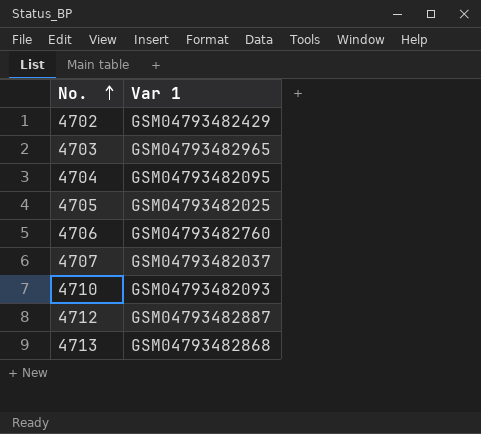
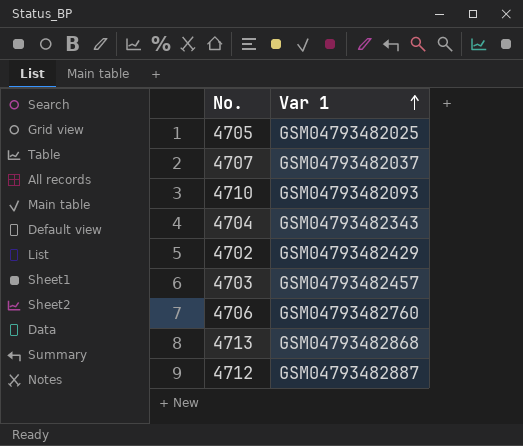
row order: No. ascending -> Var 1 ascending
4704 | Var 1: GSM04793482095 -> GSM04793482343
4703 | Var 1: GSM04793482965 -> GSM04793482457

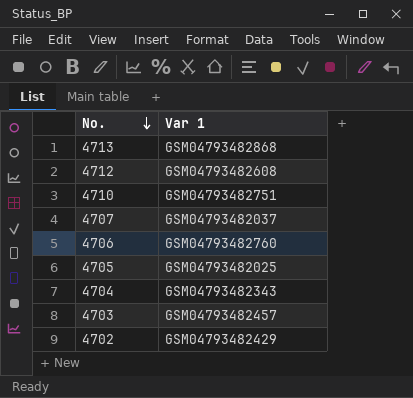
row order: Var 1 ascending -> No. descending
4712 | Var 1: GSM04793482887 -> GSM04793482608
4710 | Var 1: GSM04793482093 -> GSM04793482751

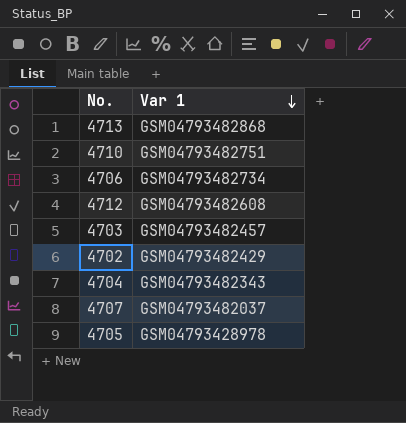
row order: No. descending -> Var 1 descending
4706 | Var 1: GSM04793482760 -> GSM04793482734
4705 | Var 1: GSM04793482025 -> GSM04793428978

